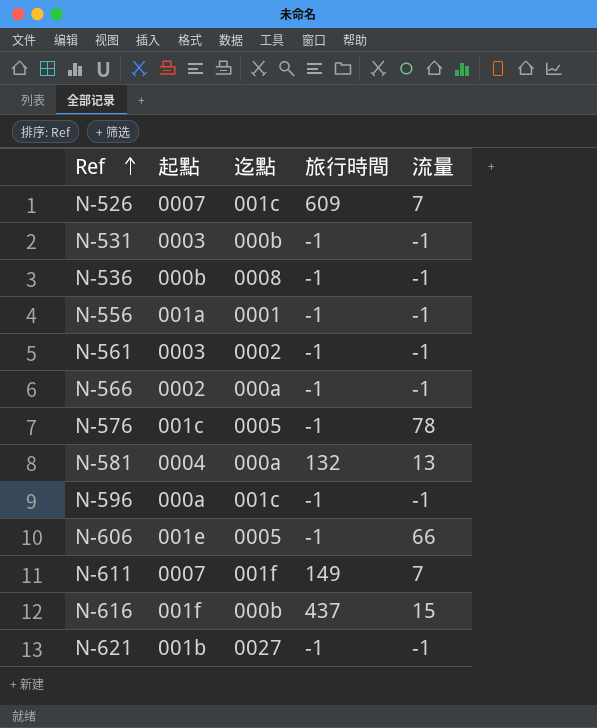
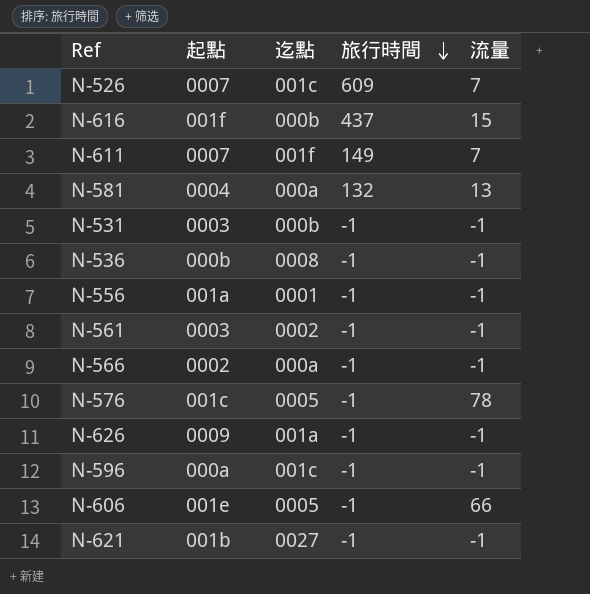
row order: Ref ascending -> 旅行時間 descending
row N-626: none -> 0009 | 001a | -1 | -1

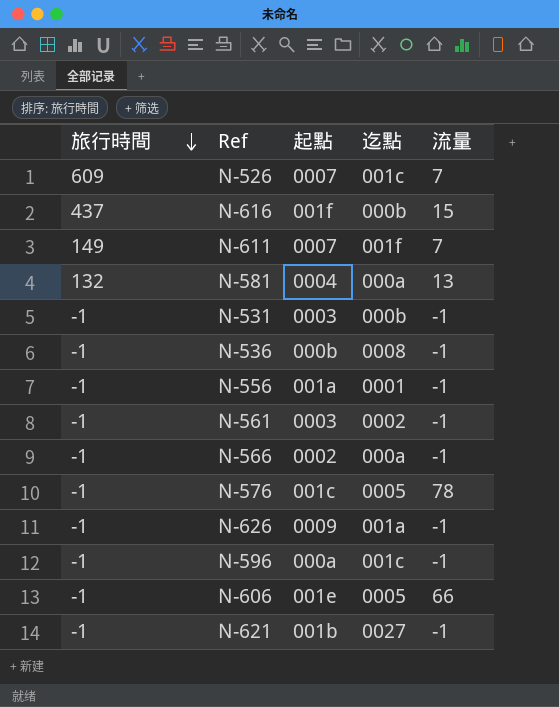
column 旅行時間 | position: 4 -> 1

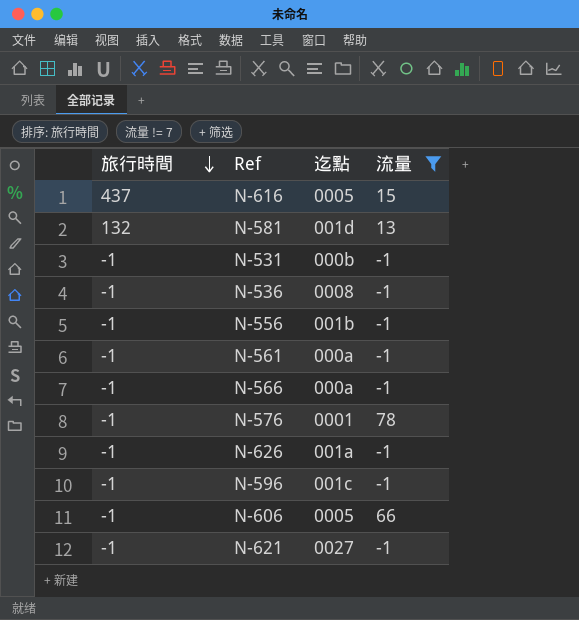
filter: none -> 流量 != 7
column 起點 | position: 3 -> none
N-616 | 迄點: 000b -> 0005
N-581 | 迄點: 000a -> 001d
N-556 | 迄點: 0001 -> 001b
N-561 | 迄點: 0002 -> 000a
N-576 | 迄點: 0005 -> 0001

